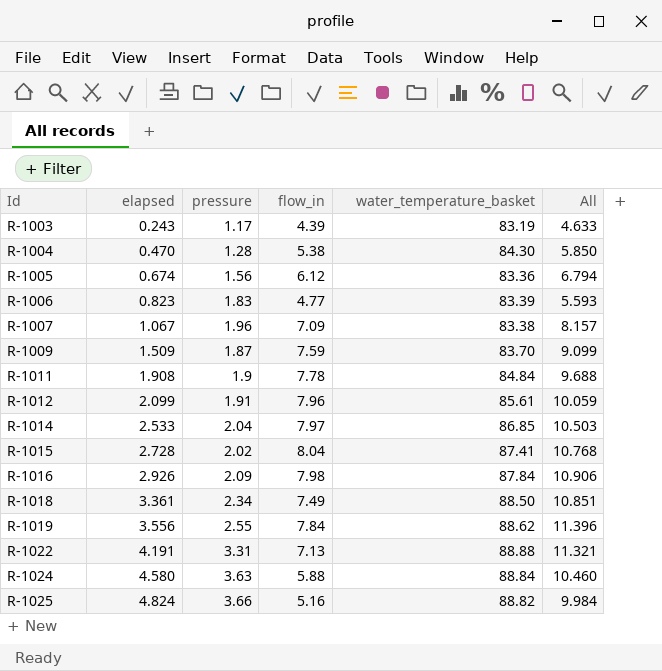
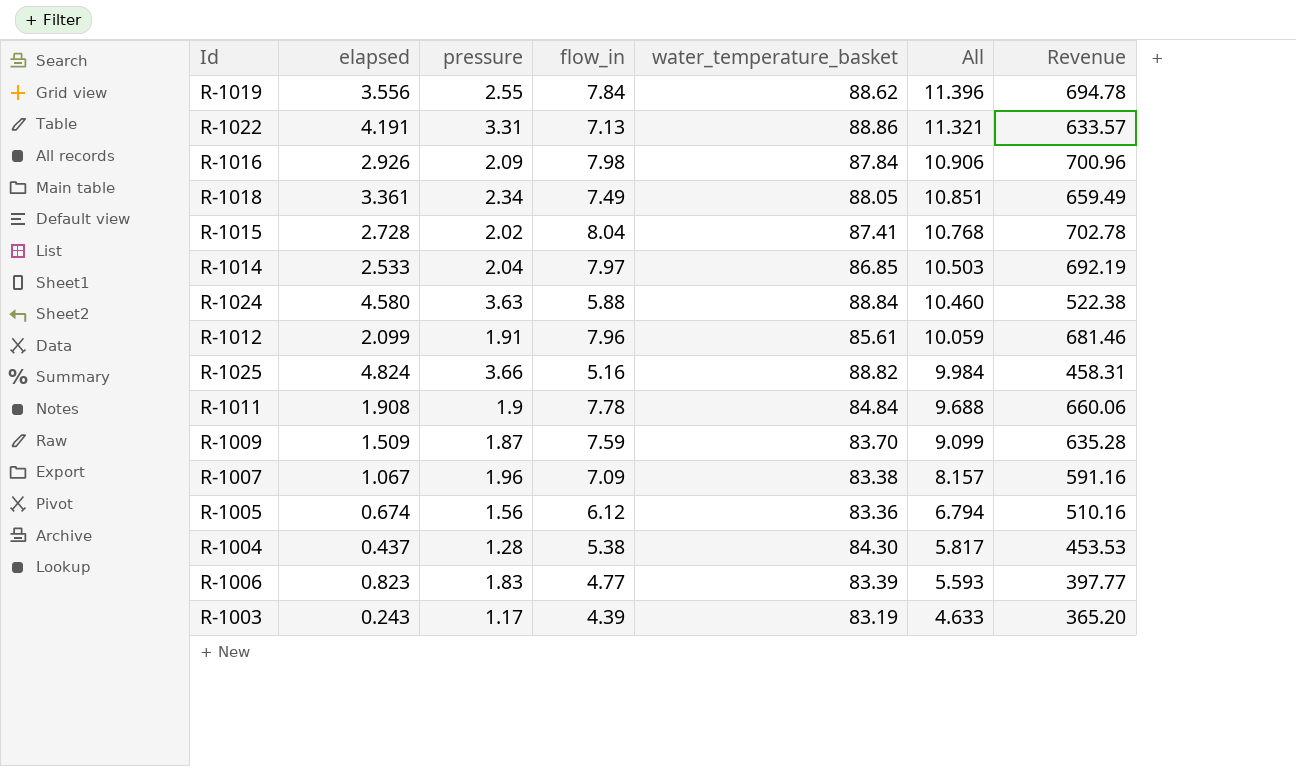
row order: Id ascending -> All descending
column Revenue | formula: none -> [flow_in] * [water_temperature_basket]
R-1022 | water_temperature_basket: 88.88 -> 88.86
R-1018 | water_temperature_basket: 88.50 -> 88.05
R-1004 | elapsed: 0.470 -> 0.437
R-1004 | All: 5.850 -> 5.817

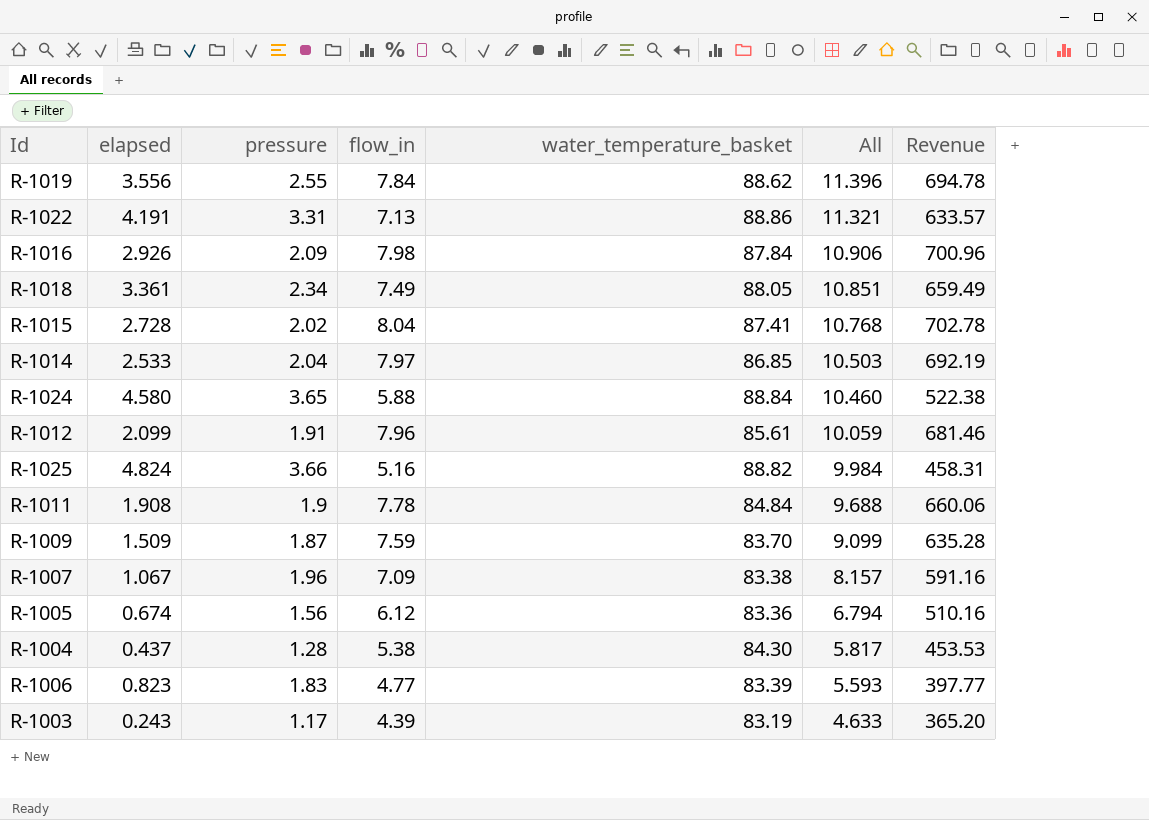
R-1024 | pressure: 3.63 -> 3.65

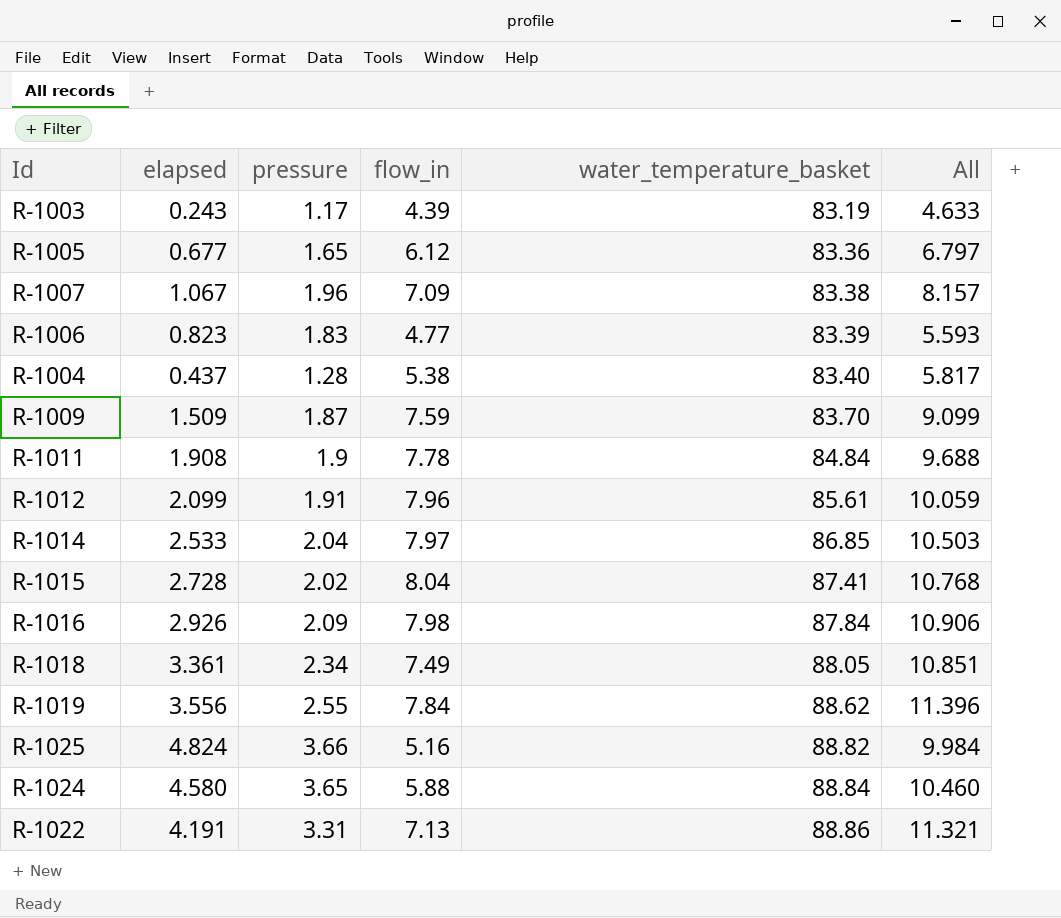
row order: All descending -> water_temperature_basket ascending
column Revenue | formula: [flow_in] * [water_temperature_basket] -> none
R-1005 | elapsed: 0.674 -> 0.677
R-1005 | pressure: 1.56 -> 1.65
R-1005 | All: 6.794 -> 6.797
R-1004 | water_temperature_basket: 84.30 -> 83.40

